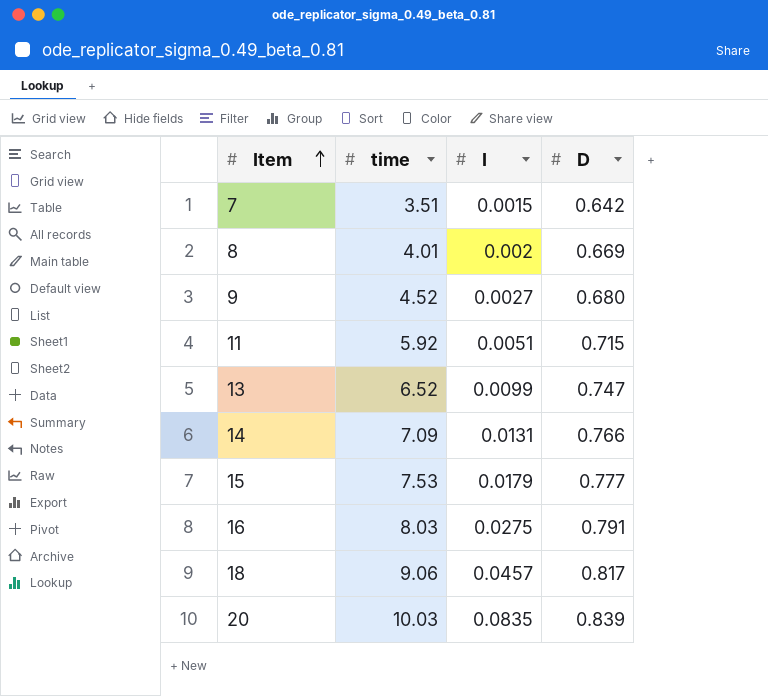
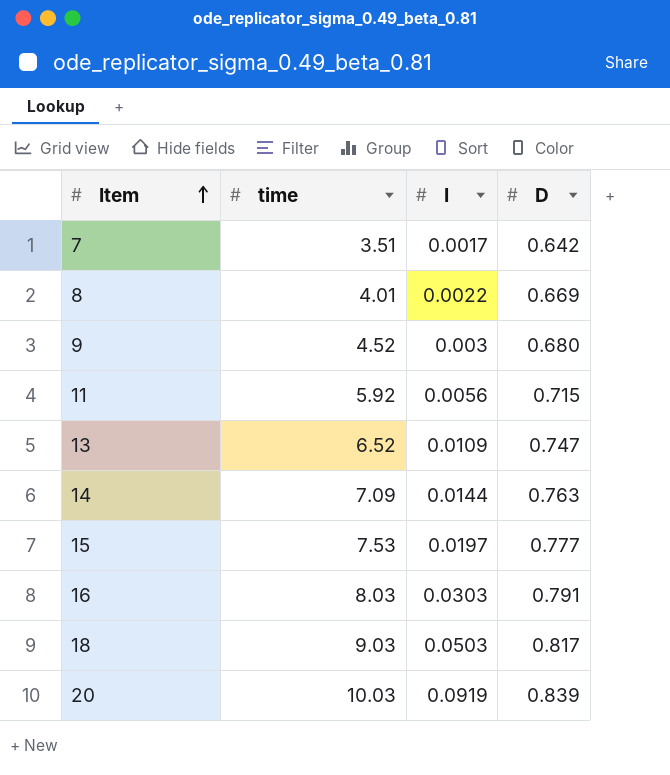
7 | I: 0.0015 -> 0.0017
8 | I: 0.002 -> 0.0022
9 | I: 0.0027 -> 0.003
11 | I: 0.0051 -> 0.0056
13 | I: 0.0099 -> 0.0109
14 | I: 0.0131 -> 0.0144
14 | D: 0.766 -> 0.763
15 | I: 0.0179 -> 0.0197
16 | I: 0.0275 -> 0.0303
18 | time: 9.06 -> 9.03
18 | I: 0.0457 -> 0.0503
20 | I: 0.0835 -> 0.0919

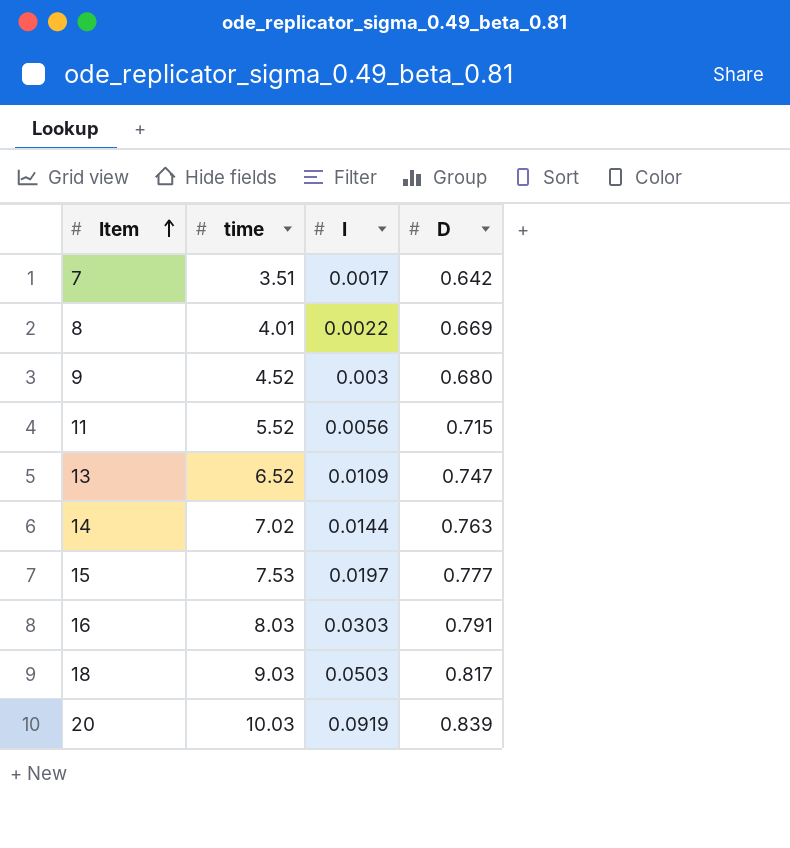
11 | time: 5.92 -> 5.52
14 | time: 7.09 -> 7.02

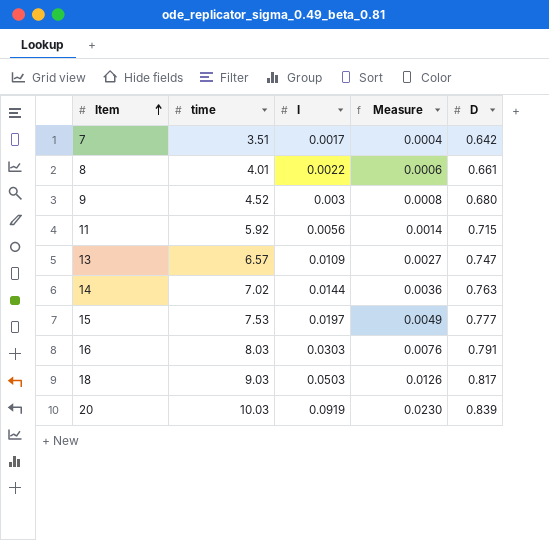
column Measure | formula: none -> [I] * 0.25
8 | D: 0.669 -> 0.661
11 | time: 5.52 -> 5.92
13 | time: 6.52 -> 6.57

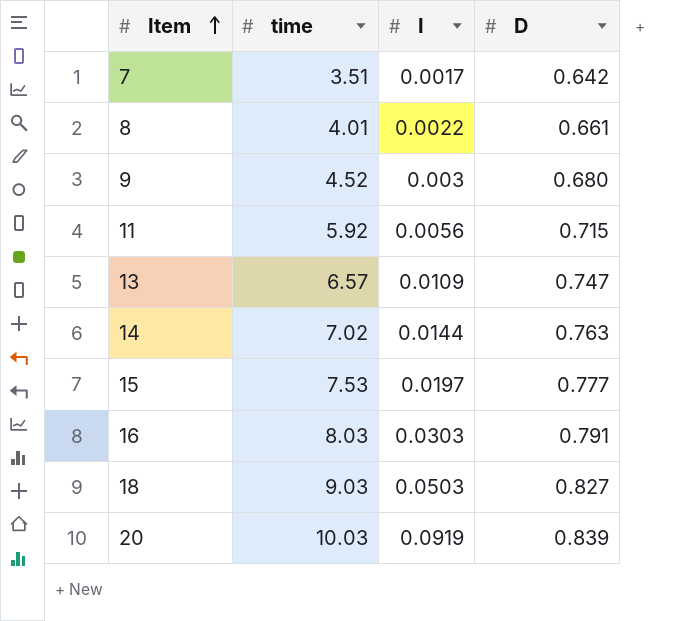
column Measure | formula: [I] * 0.25 -> none
18 | D: 0.817 -> 0.827

